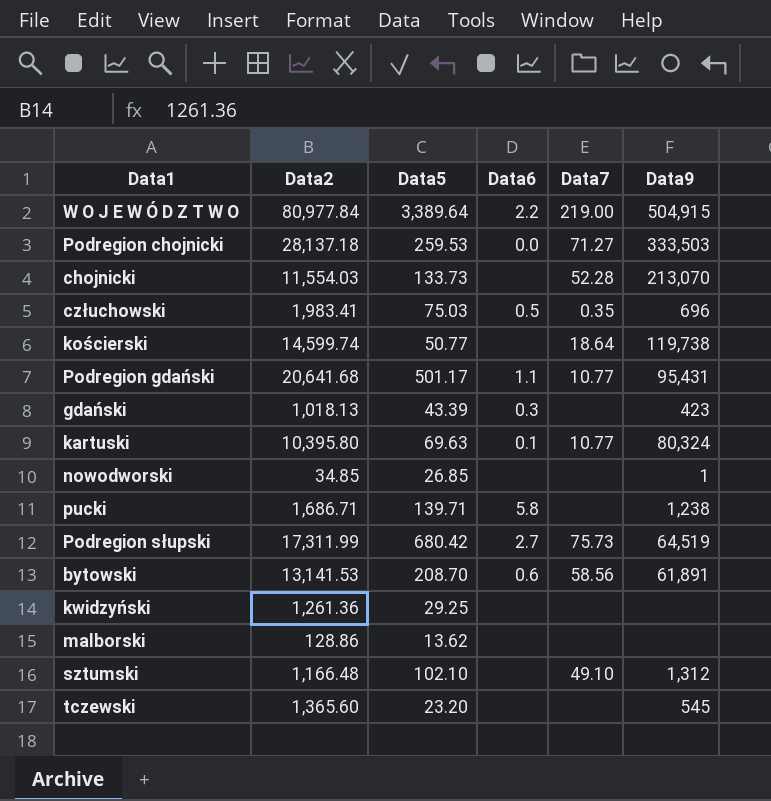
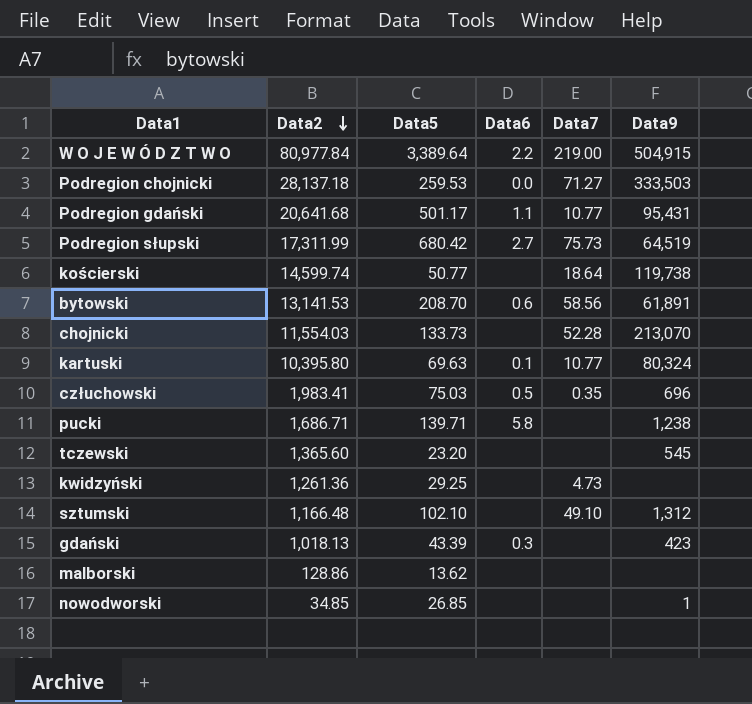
row order: none -> Data2 descending
kwidzyński | Data7: none -> 4.73

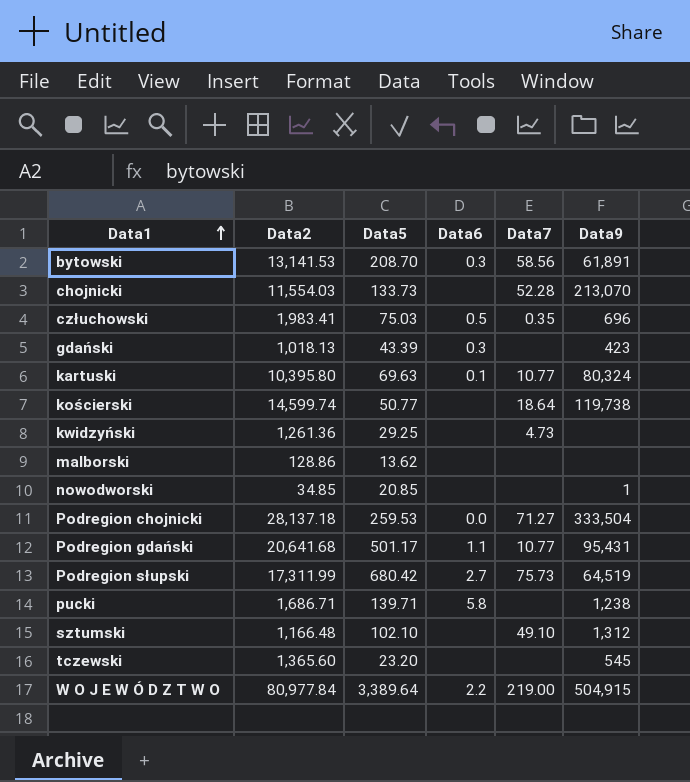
row order: Data2 descending -> Data1 ascending
bytowski | Data6: 0.6 -> 0.3
nowodworski | Data5: 26.85 -> 20.85
Podregion chojnicki | Data9: 333,503 -> 333,504

